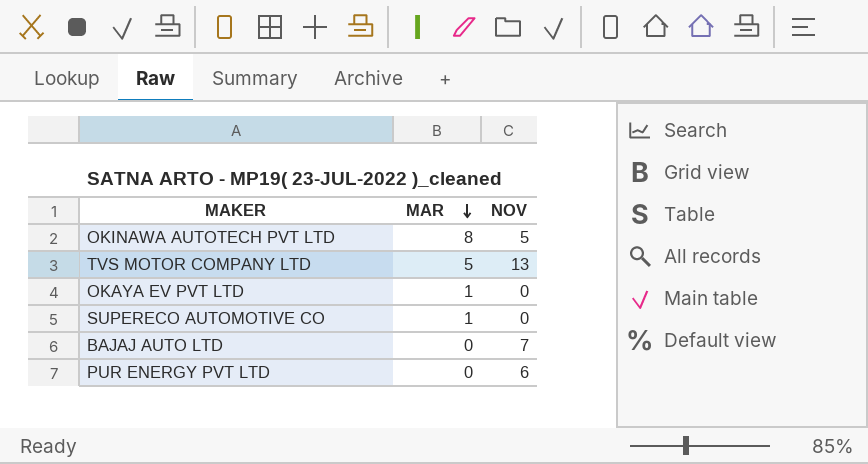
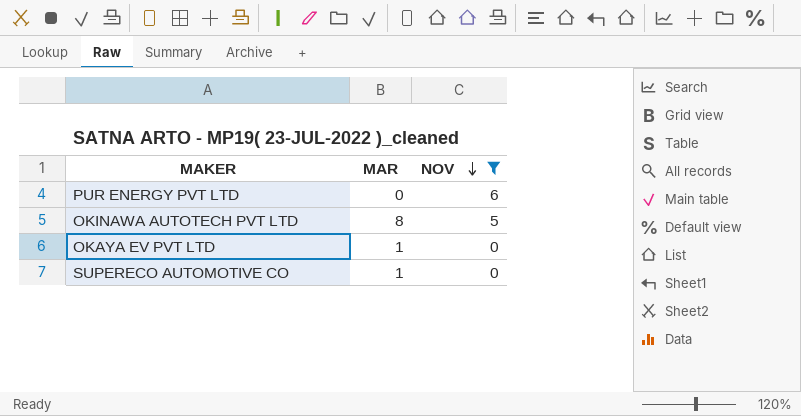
filter: none -> NOV <= 6
row order: MAR descending -> NOV descending

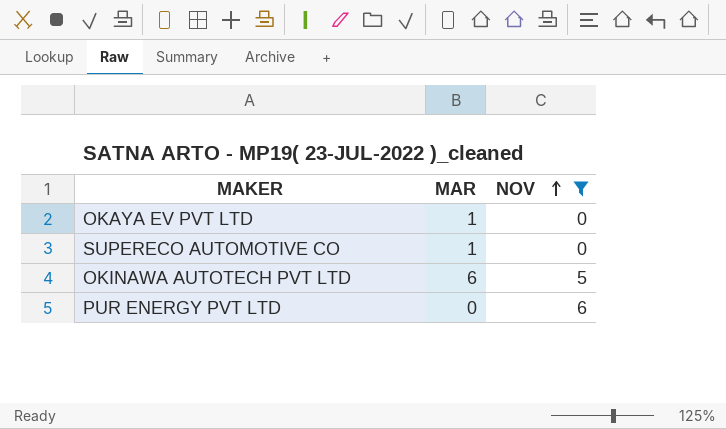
row order: NOV descending -> NOV ascending
OKINAWA AUTOTECH PVT LTD | MAR: 8 -> 6

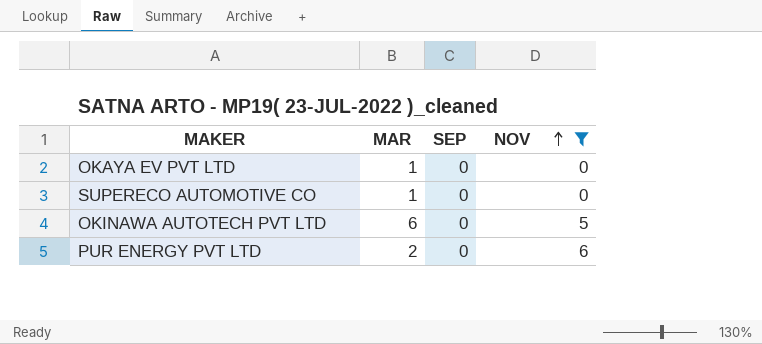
column SEP | position: none -> 3
PUR ENERGY PVT LTD | MAR: 0 -> 2

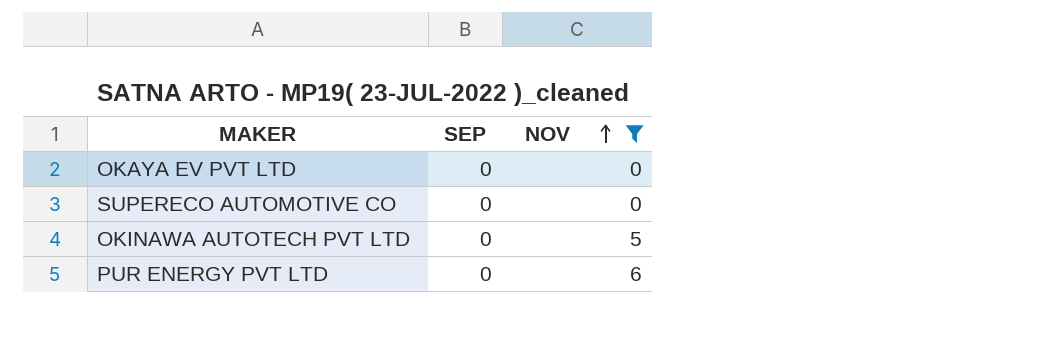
column MAR | position: 2 -> none

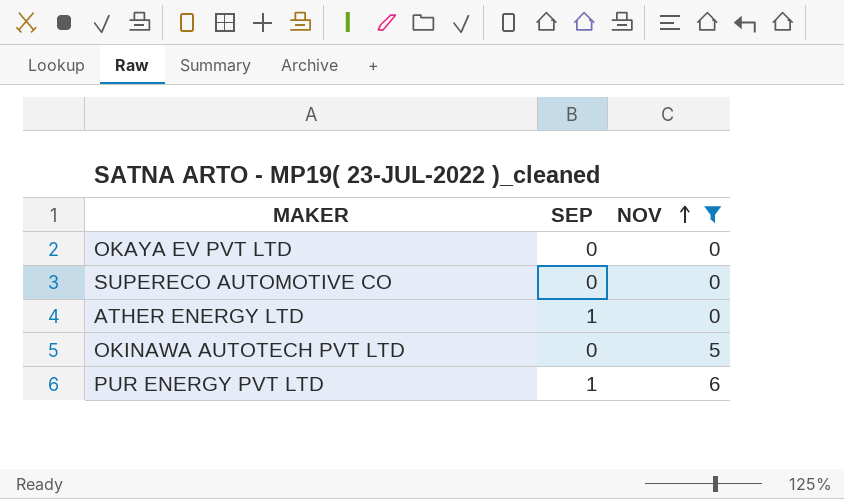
row ATHER ENERGY LTD: none -> 1 | 0
PUR ENERGY PVT LTD | SEP: 0 -> 1

